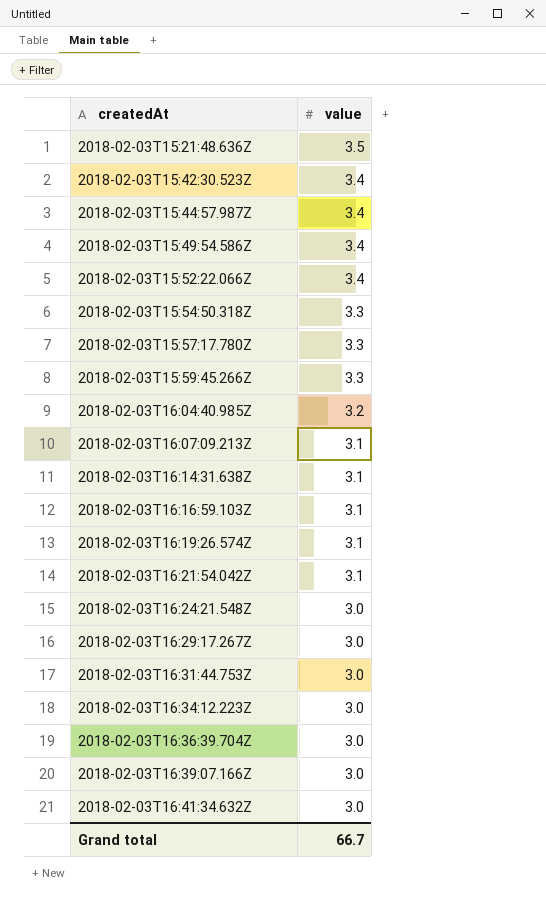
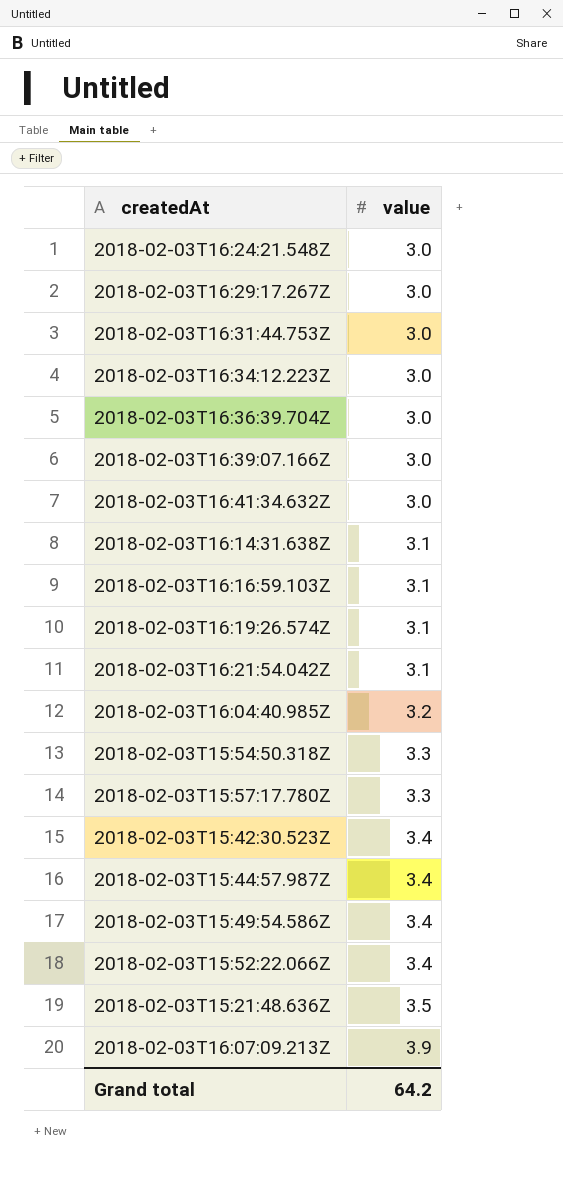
row order: createdAt ascending -> value ascending
row 2018-02-03T15:59:45.266Z: 3.3 -> none
2018-02-03T16:07:09.213Z | value: 3.1 -> 3.9
Grand total | value: 66.7 -> 64.2

